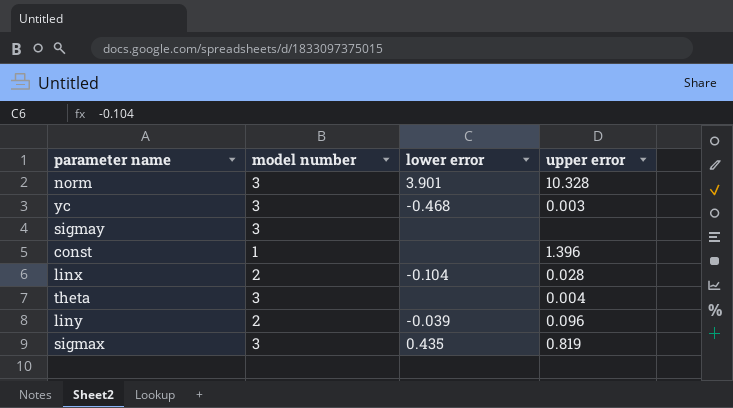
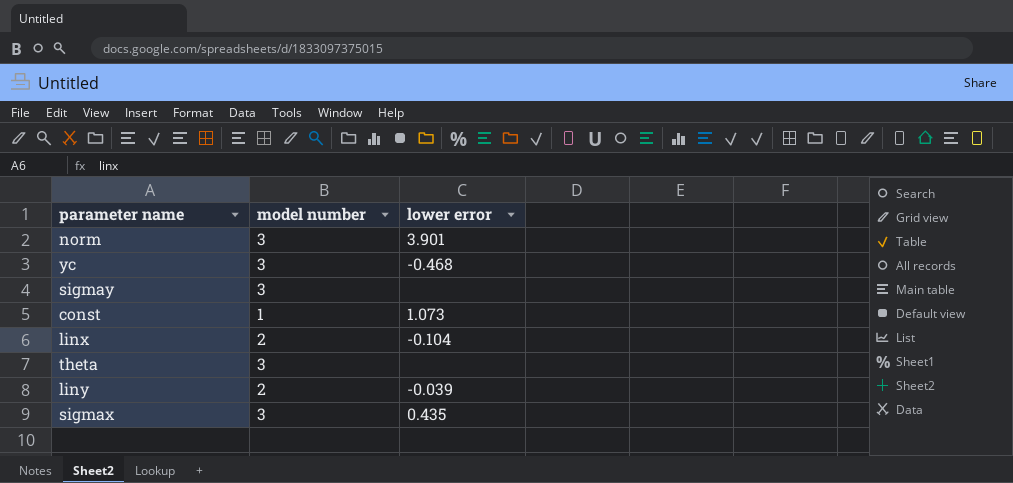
column upper error | position: 4 -> none
const | lower error: none -> 1.073

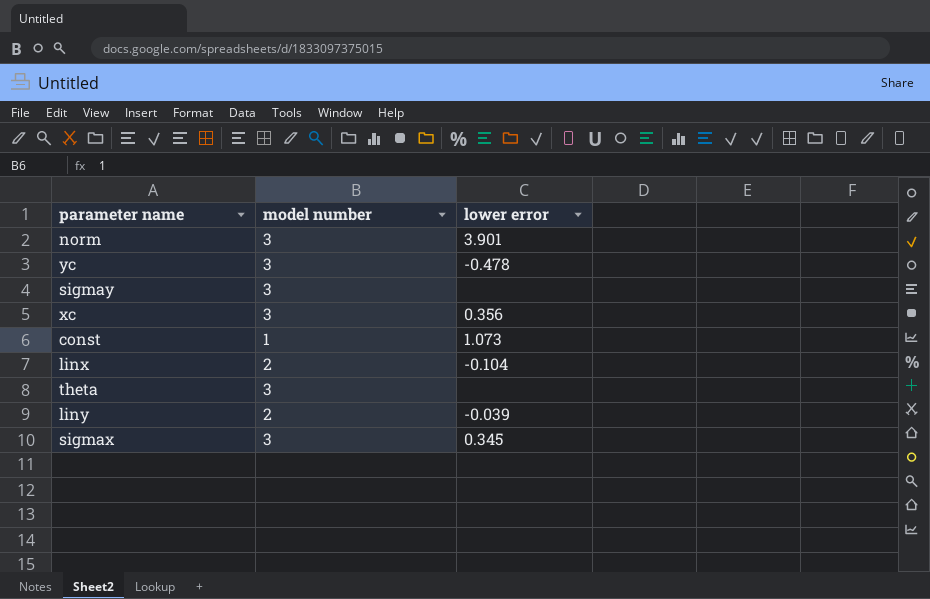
yc | lower error: -0.468 -> -0.478
row xc: none -> 3 | 0.356
sigmax | lower error: 0.435 -> 0.345

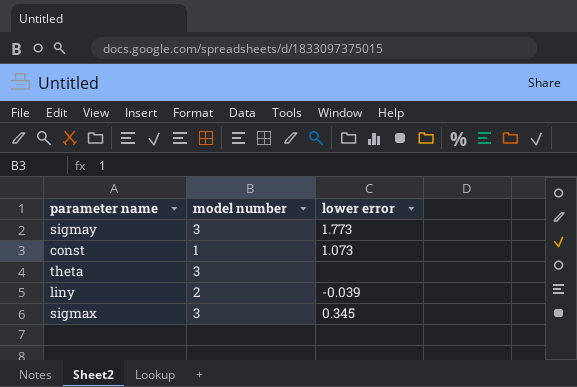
row norm: 3 | 3.901 -> none
row yc: 3 | -0.478 -> none
row xc: 3 | 0.356 -> none
row linx: 2 | -0.104 -> none
sigmay | lower error: none -> 1.773

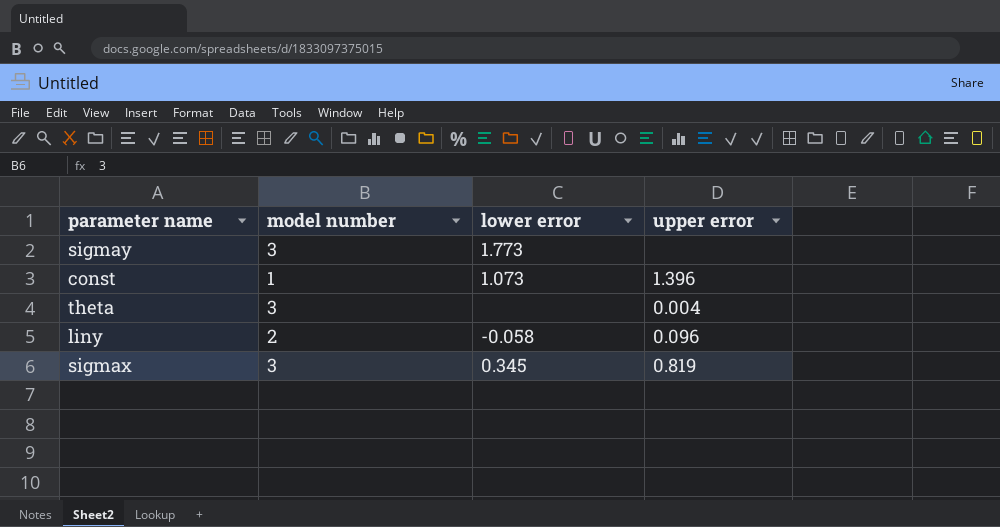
column upper error | position: none -> 4
liny | lower error: -0.039 -> -0.058

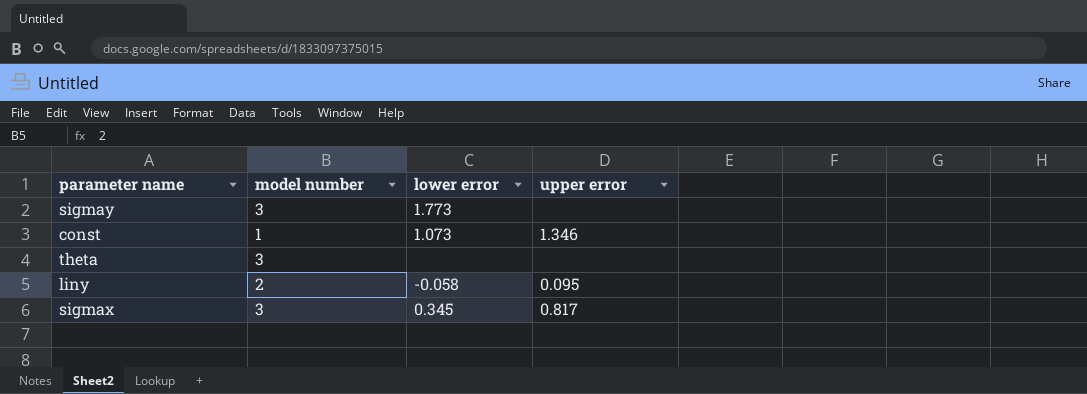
const | upper error: 1.396 -> 1.346
theta | upper error: 0.004 -> none
liny | upper error: 0.096 -> 0.095
sigmax | upper error: 0.819 -> 0.817

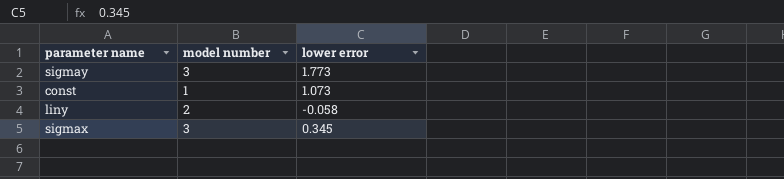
column upper error | position: 4 -> none
row theta: 3 | none | none -> none

